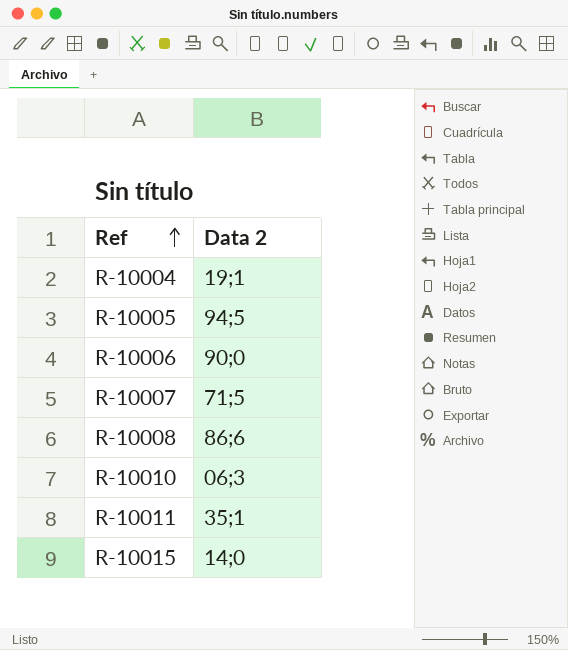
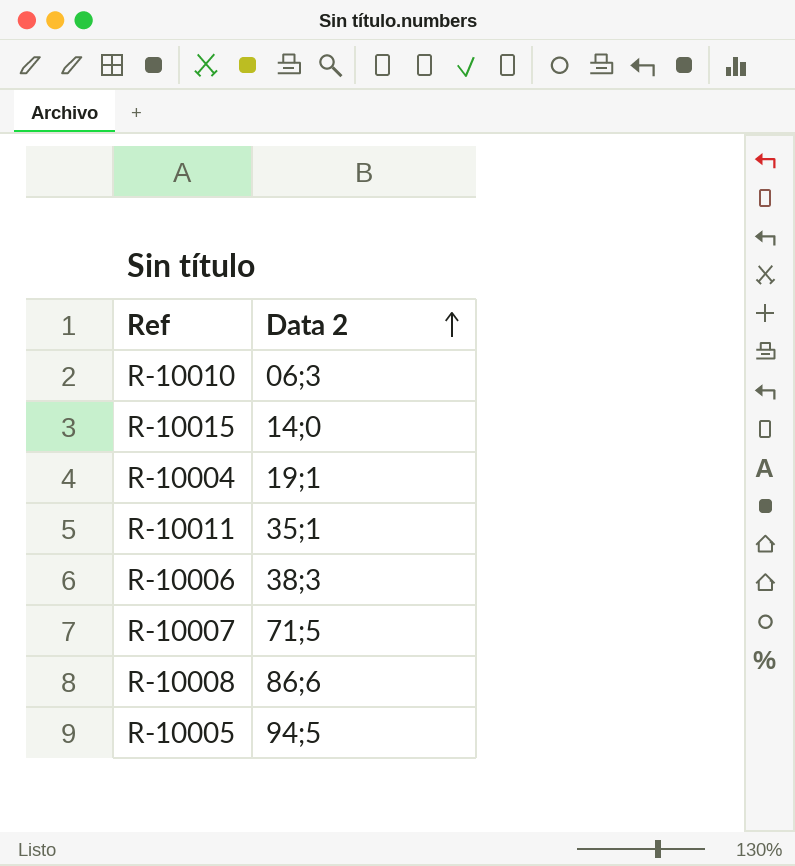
row order: Ref ascending -> Data 2 ascending
R-10006 | Data 2: 90;0 -> 38;3

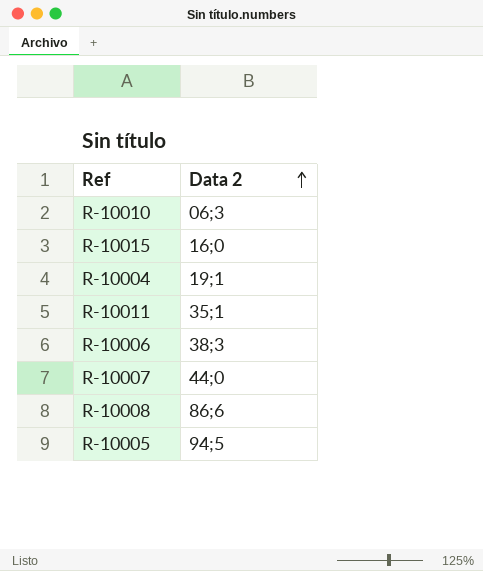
R-10015 | Data 2: 14;0 -> 16;0
R-10007 | Data 2: 71;5 -> 44;0

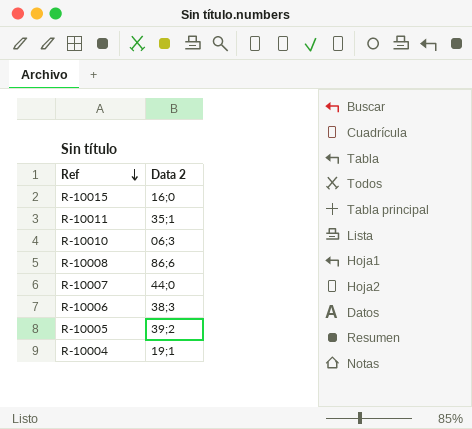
row order: Data 2 ascending -> Ref descending
R-10005 | Data 2: 94;5 -> 39;2

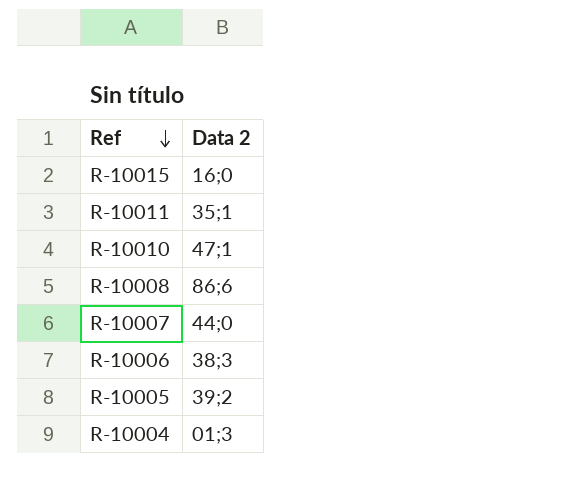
R-10010 | Data 2: 06;3 -> 47;1
R-10004 | Data 2: 19;1 -> 01;3

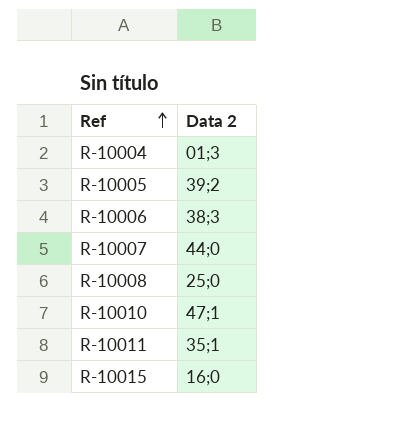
row order: Ref descending -> Ref ascending
R-10008 | Data 2: 86;6 -> 25;0

